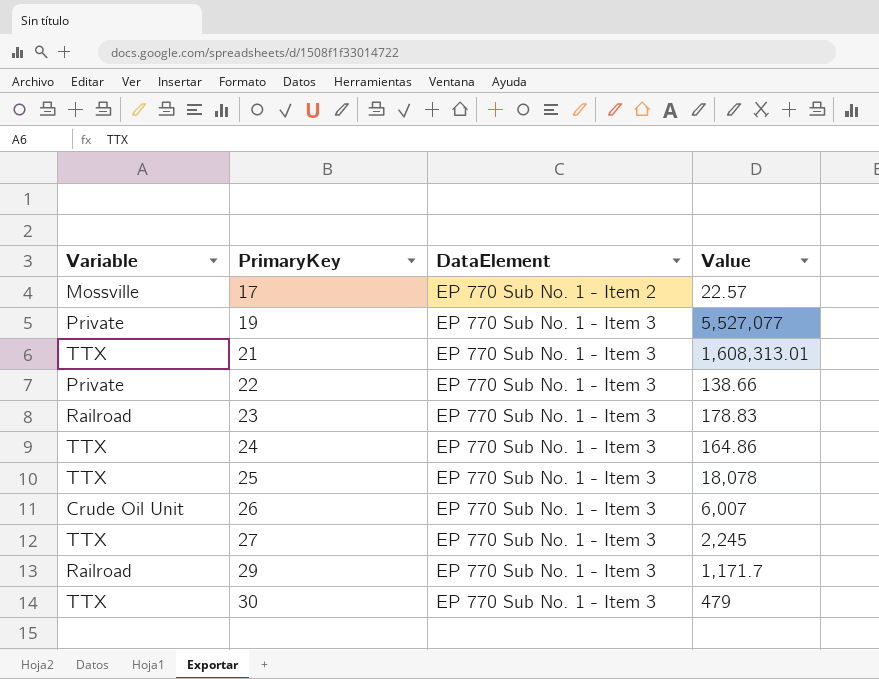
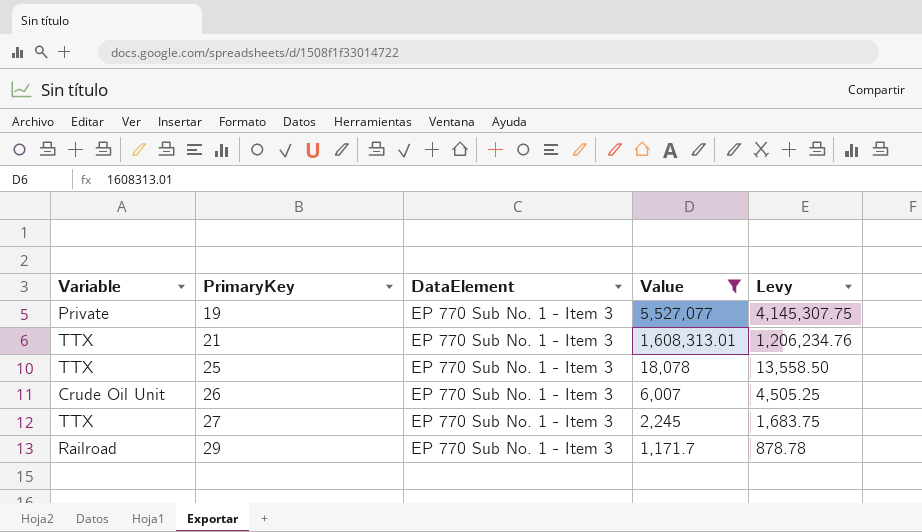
filter: none -> Value >= 1,171.7
column Levy | formula: none -> [Value] * 0.75

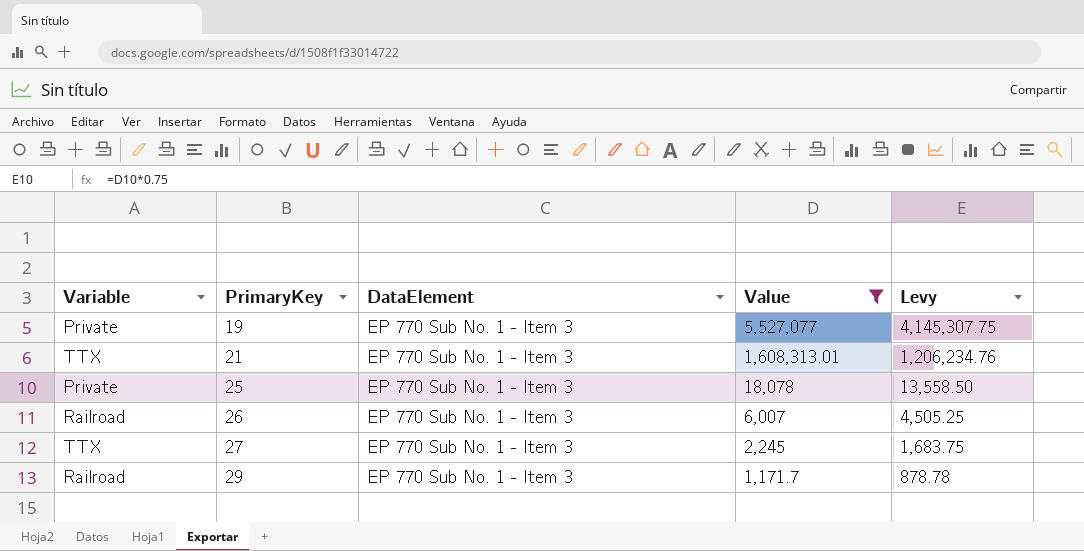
25 | Variable: TTX -> Private
26 | Variable: Crude Oil Unit -> Railroad

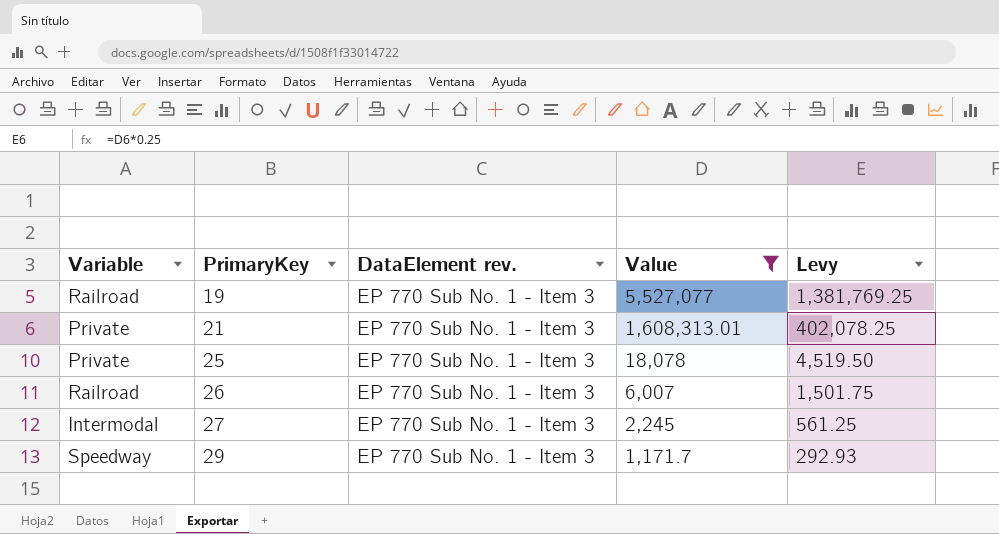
column name: DataElement -> DataElement rev.
column Levy | formula: [Value] * 0.75 -> [Value] * 0.25
19 | Variable: Private -> Railroad
21 | Variable: TTX -> Private
27 | Variable: TTX -> Intermodal
29 | Variable: Railroad -> Speedway

